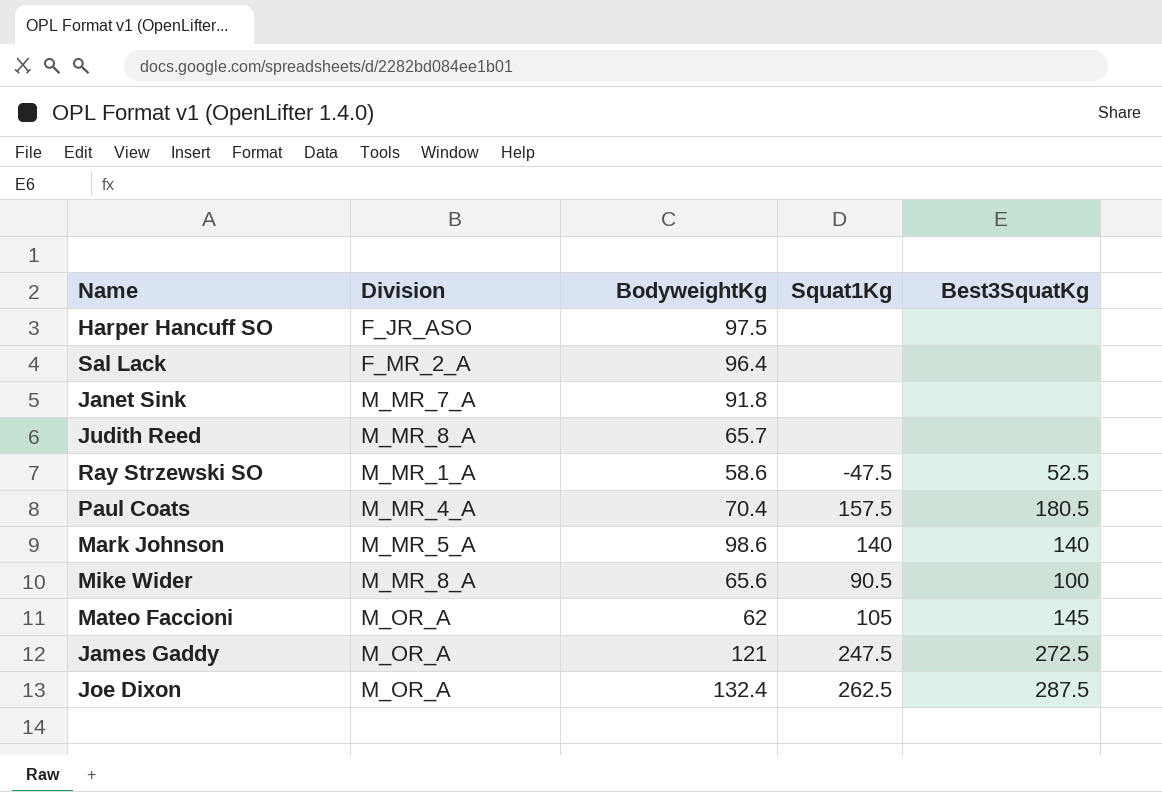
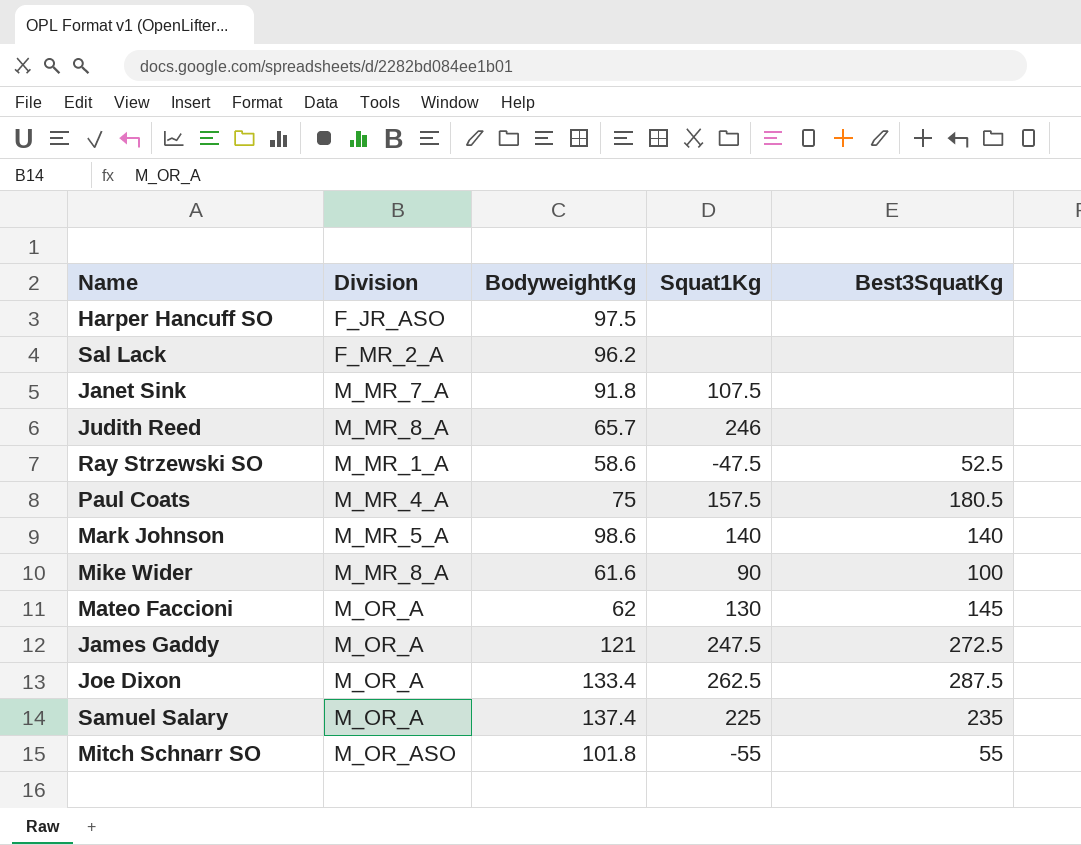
Sal Lack | BodyweightKg: 96.4 -> 96.2
Janet Sink | Squat1Kg: none -> 107.5
Judith Reed | Squat1Kg: none -> 246
Paul Coats | BodyweightKg: 70.4 -> 75
Mike Wider | BodyweightKg: 65.6 -> 61.6
Mike Wider | Squat1Kg: 90.5 -> 90
Mateo Faccioni | Squat1Kg: 105 -> 130
Joe Dixon | BodyweightKg: 132.4 -> 133.4
row Samuel Salary: none -> M_OR_A | 137.4 | 225 | 235
row Mitch Schnarr SO: none -> M_OR_ASO | 101.8 | -55 | 55

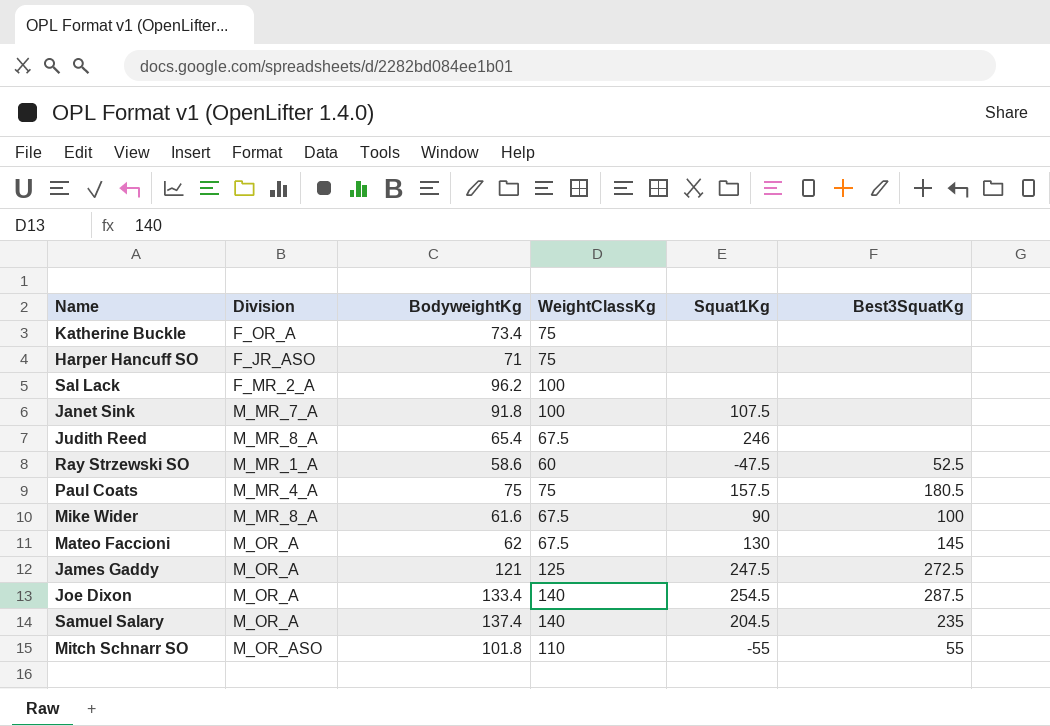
column WeightClassKg | position: none -> 4
row Mark Johnson: M_MR_5_A | 98.6 | 140 | 140 -> none
row Katherine Buckle: none -> F_OR_A | 73.4 | 75 | none | none
Harper Hancuff SO | BodyweightKg: 97.5 -> 71
Judith Reed | BodyweightKg: 65.7 -> 65.4
Joe Dixon | Squat1Kg: 262.5 -> 254.5
Samuel Salary | Squat1Kg: 225 -> 204.5

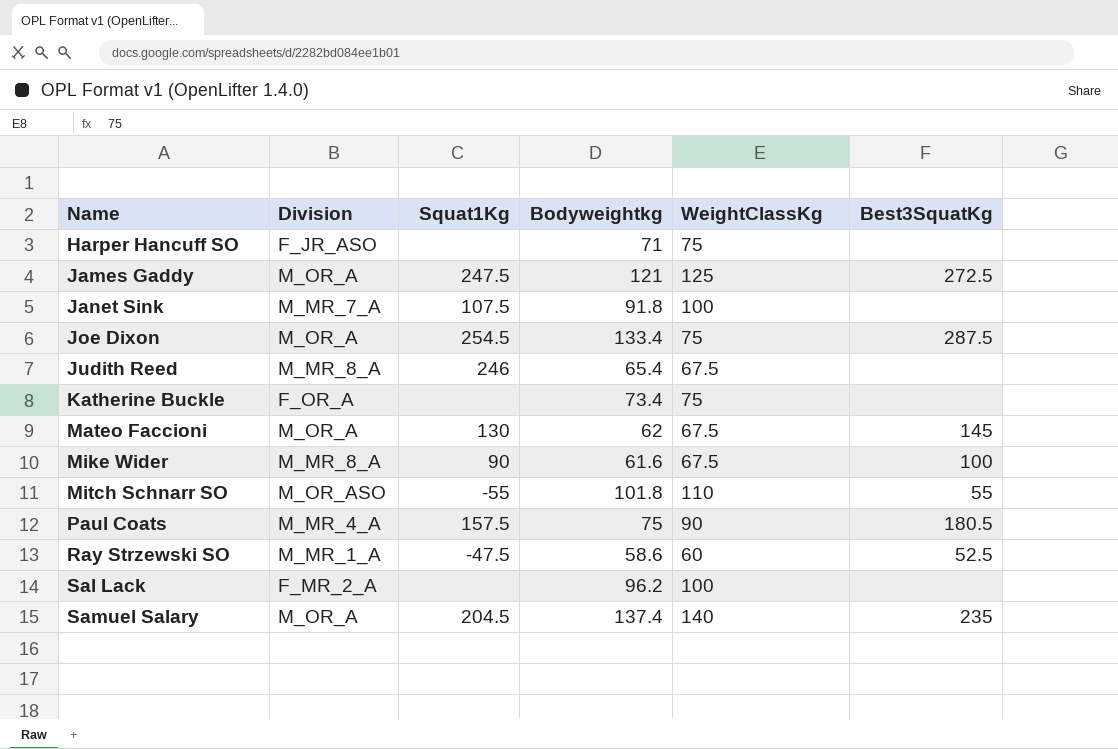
row order: none -> Name ascending
column Squat1Kg | position: 5 -> 3
column name: BodyweightKg -> Bodyweightkg
Joe Dixon | WeightClassKg: 140 -> 75
Paul Coats | WeightClassKg: 75 -> 90

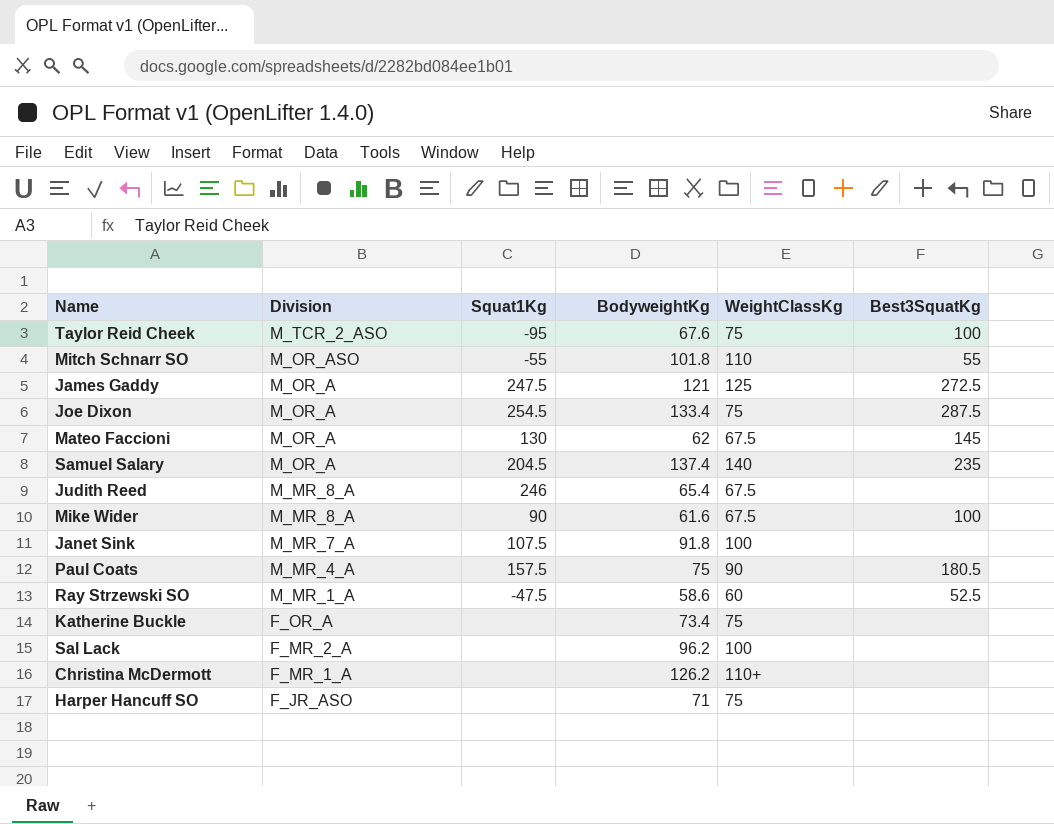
row order: Name ascending -> Division descending
column name: Bodyweightkg -> BodyweightKg
row Taylor Reid Cheek: none -> M_TCR_2_ASO | -95 | 67.6 | 75 | 100
row Christina McDermott: none -> F_MR_1_A | none | 126.2 | 110+ | none

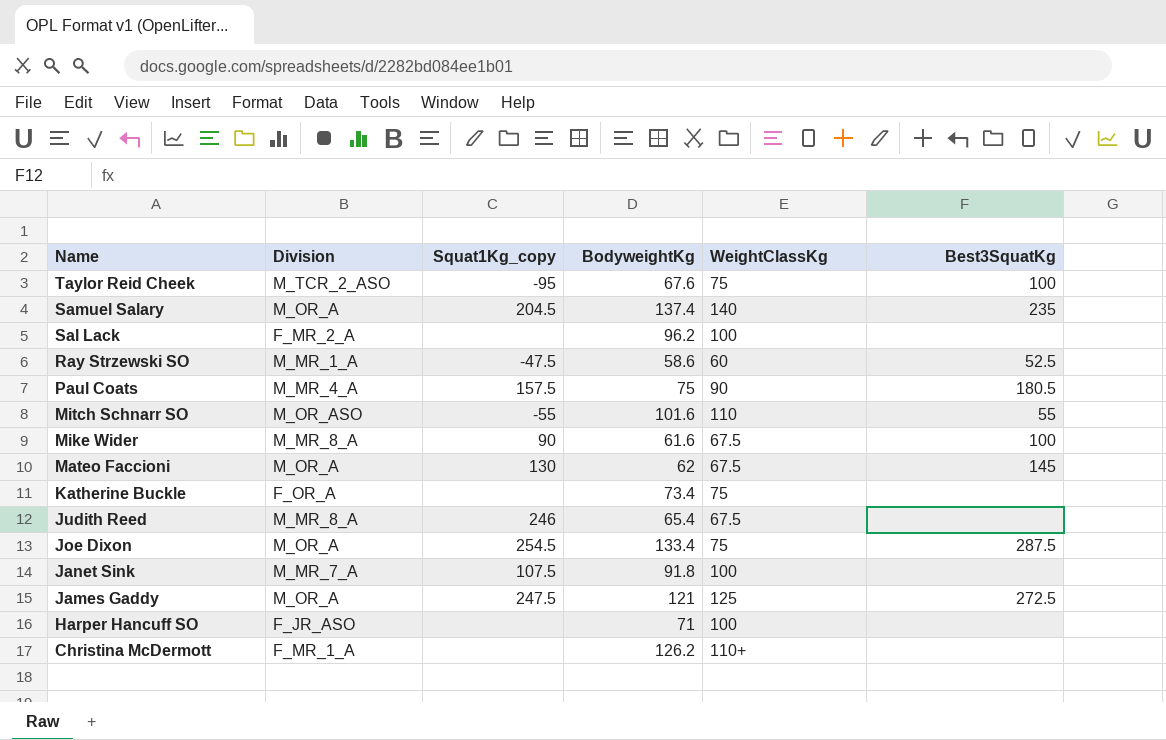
row order: Division descending -> Name descending
column name: Squat1Kg -> Squat1Kg_copy
Mitch Schnarr SO | BodyweightKg: 101.8 -> 101.6
Harper Hancuff SO | WeightClassKg: 75 -> 100

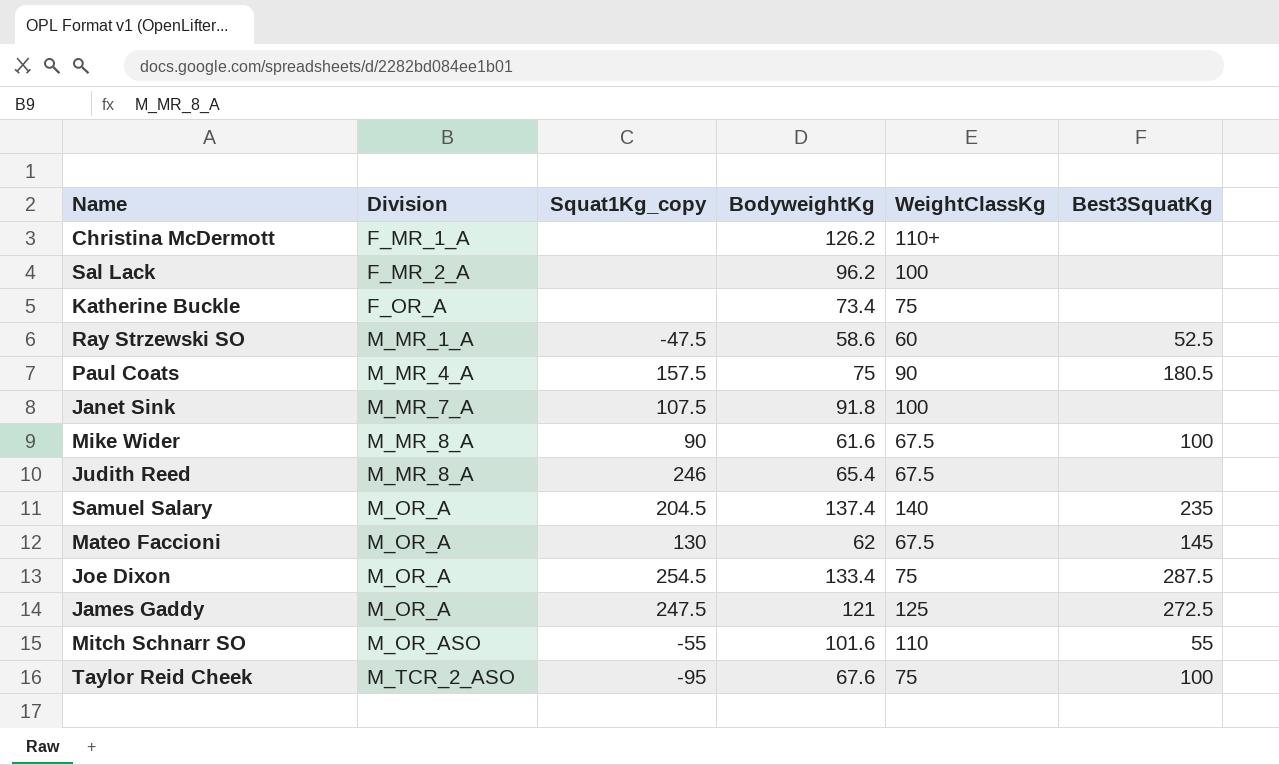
row order: Name descending -> Division ascending
row Harper Hancuff SO: F_JR_ASO | none | 71 | 100 | none -> none

